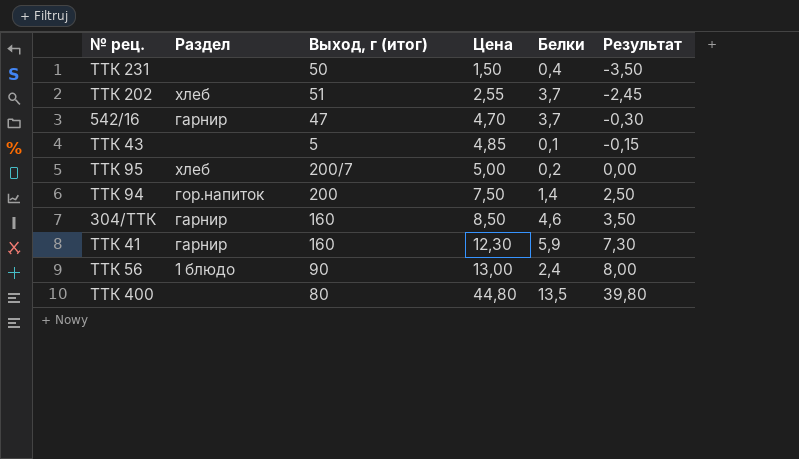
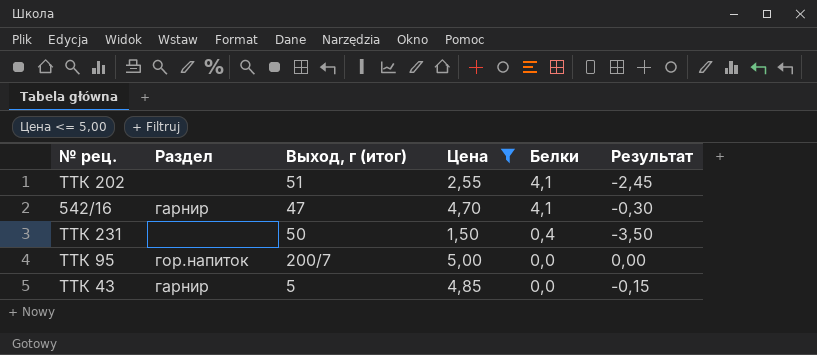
filter: none -> Цена <= 5,00
row order: Цена ascending -> Белки descending
ТТК 202 | Раздел: хлеб -> none
ТТК 202 | Белки: 3,7 -> 4,1
542/16 | Белки: 3,7 -> 4,1
ТТК 95 | Раздел: хлеб -> гор.напиток
ТТК 95 | Белки: 0,2 -> 0,0
ТТК 43 | Раздел: none -> гарнир
ТТК 43 | Белки: 0,1 -> 0,0

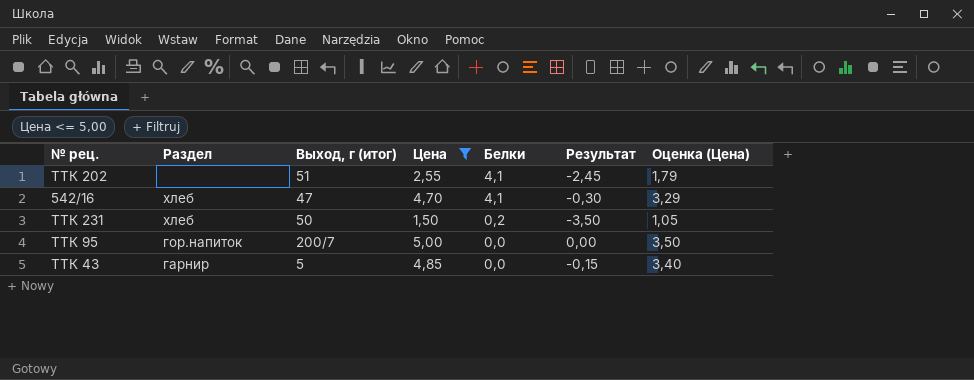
column Оценка (Цена) | formula: none -> [Цена] * 0,7
542/16 | Раздел: гарнир -> хлеб
ТТК 231 | Раздел: none -> хлеб
ТТК 231 | Белки: 0,4 -> 0,2

